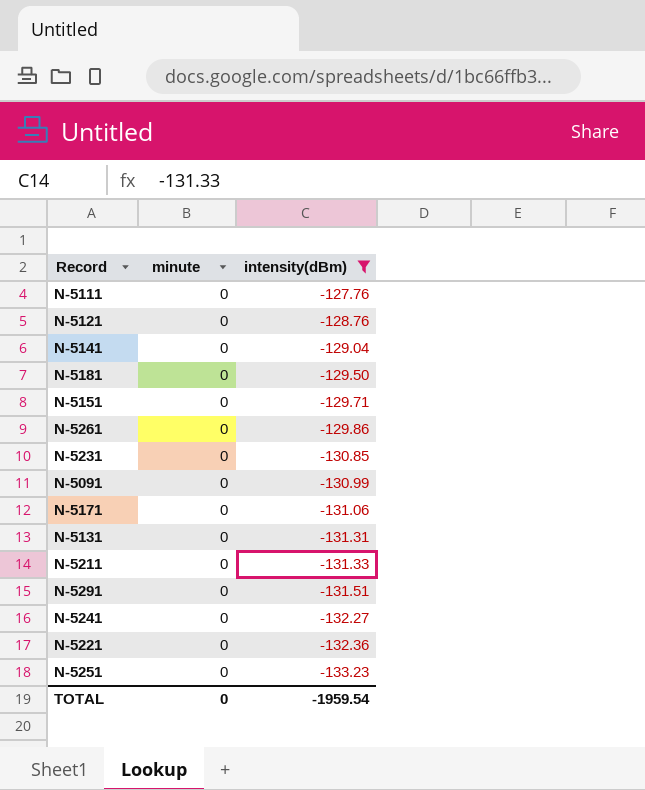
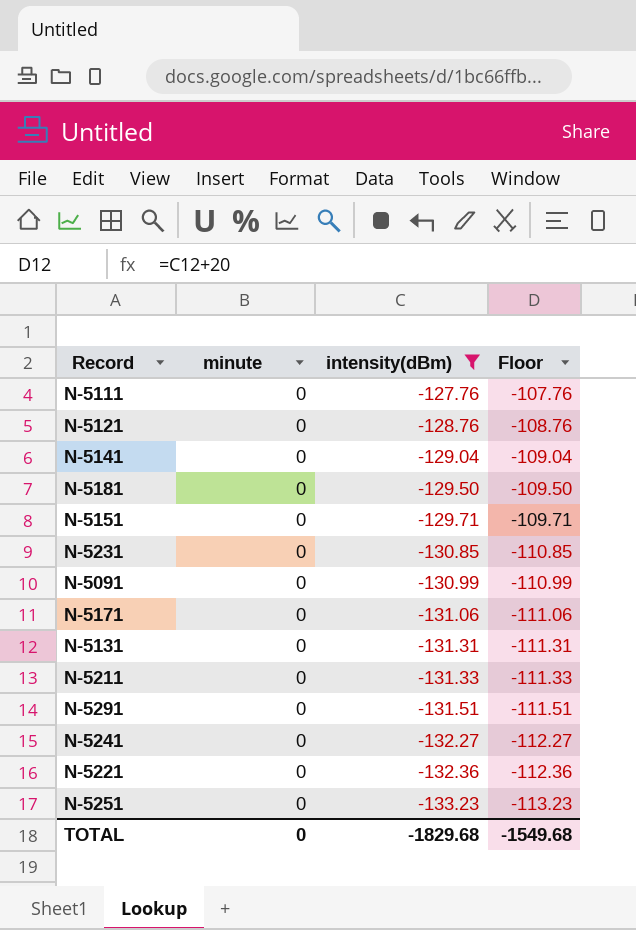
column Floor | formula: none -> [intensity(dBm)] + 20
row N-5261: 0 | -129.86 -> none
TOTAL | intensity(dBm): -1959.54 -> -1829.68

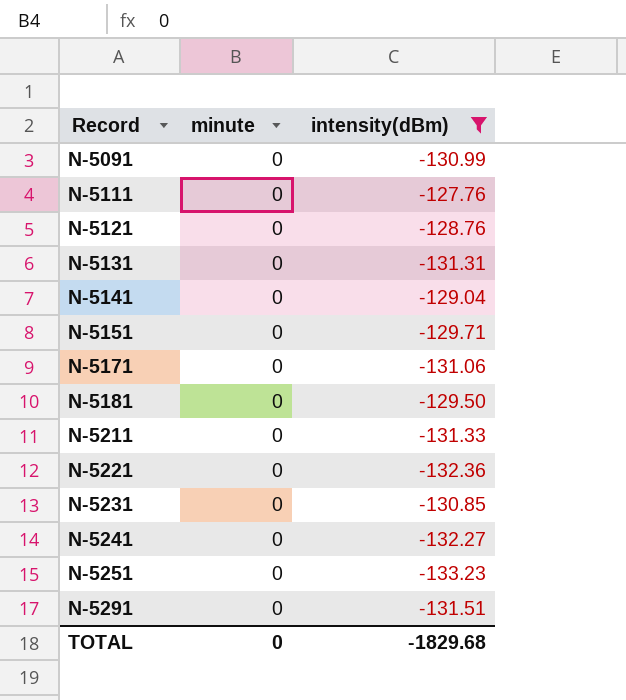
row order: intensity(dBm) descending -> Record ascending
column Floor | formula: [intensity(dBm)] + 20 -> none

